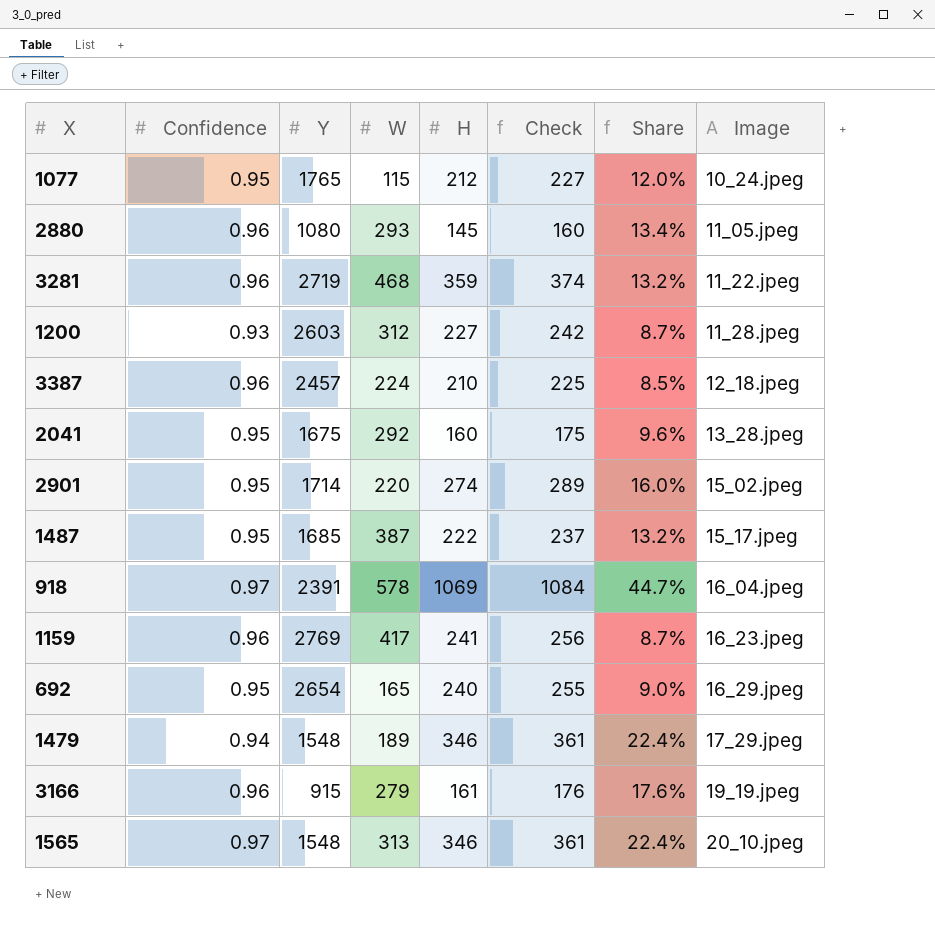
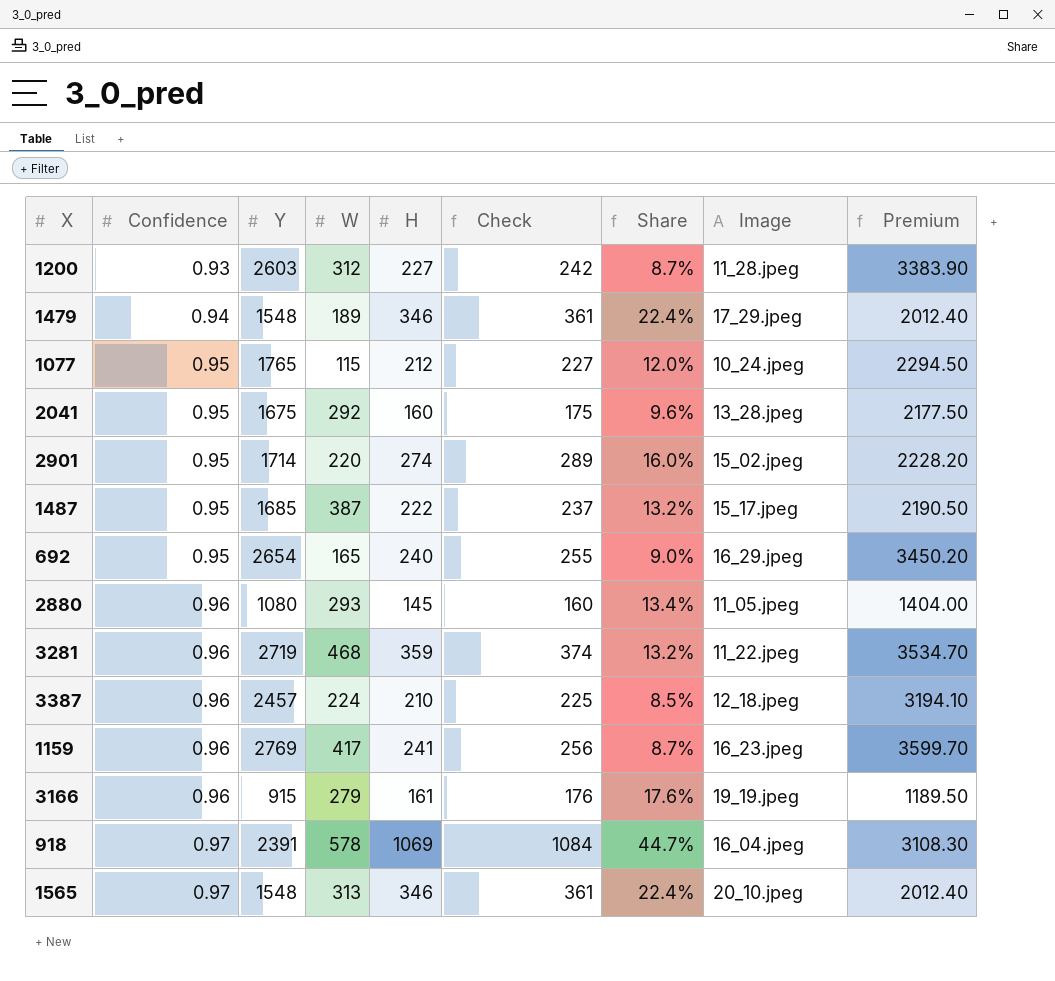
row order: Image ascending -> Confidence ascending
column Premium | formula: none -> [Y] * 1.3

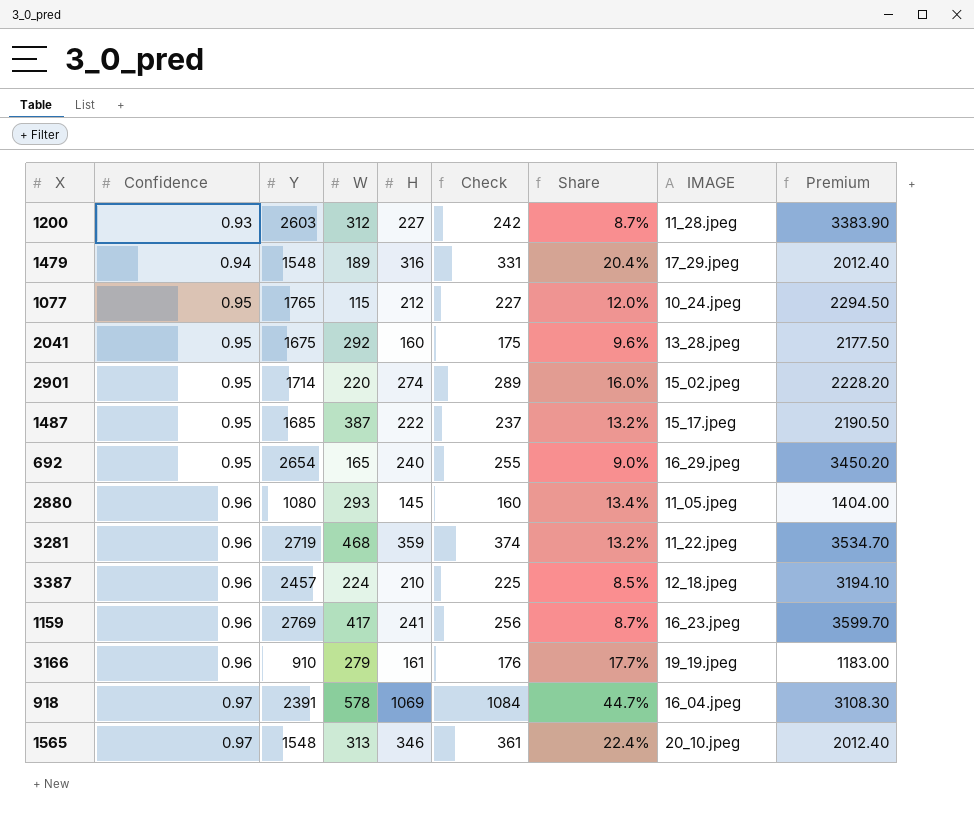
column name: Image -> IMAGE
1479 | H: 346 -> 316
1479 | Check: 361 -> 331
1479 | Share: 22.4% -> 20.4%
3166 | Y: 915 -> 910
3166 | Share: 17.6% -> 17.7%
3166 | Premium: 1189.50 -> 1183.00

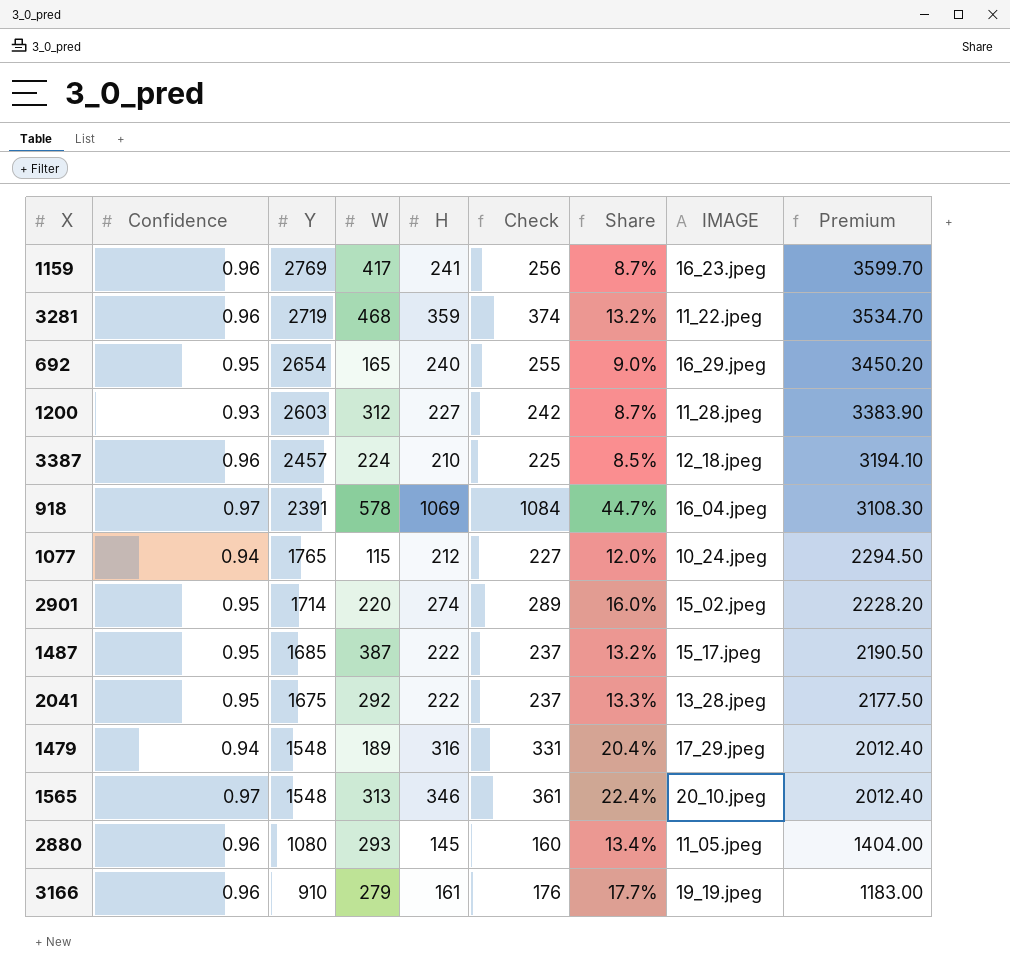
row order: Confidence ascending -> Y descending
1077 | Confidence: 0.95 -> 0.94
2041 | H: 160 -> 222
2041 | Check: 175 -> 237
2041 | Share: 9.6% -> 13.3%

